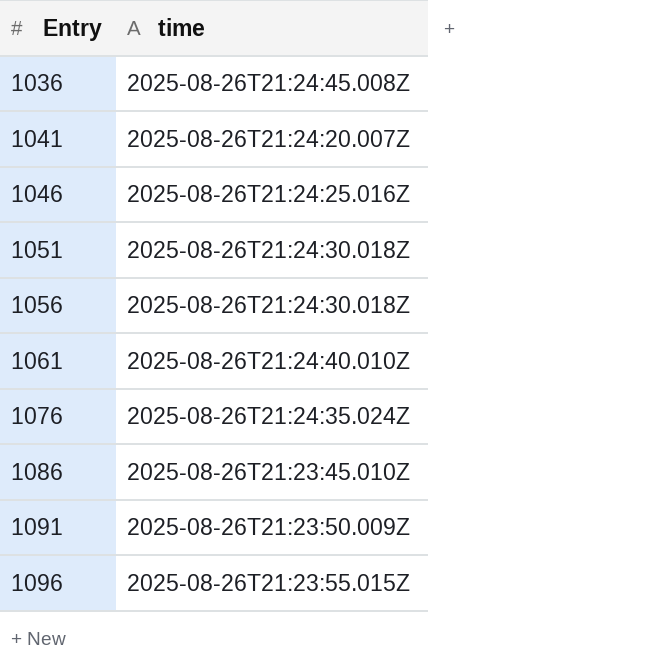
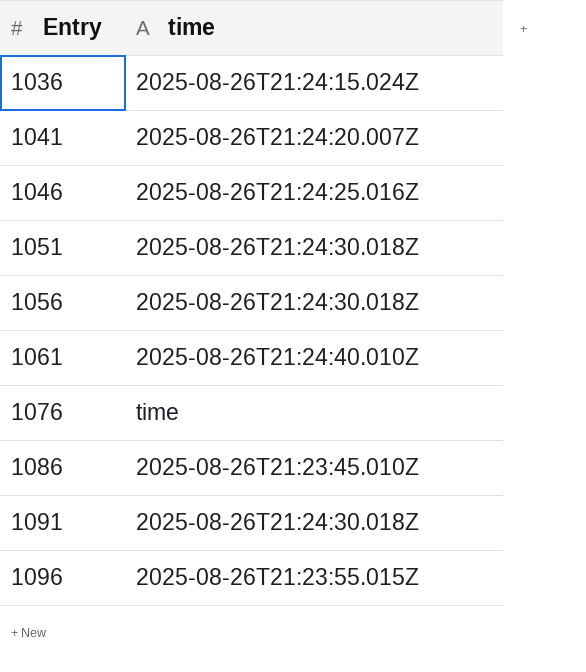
1036 | time: 2025-08-26T21:24:45.008Z -> 2025-08-26T21:24:15.024Z
1076 | time: 2025-08-26T21:24:35.024Z -> time
1091 | time: 2025-08-26T21:23:50.009Z -> 2025-08-26T21:24:30.018Z

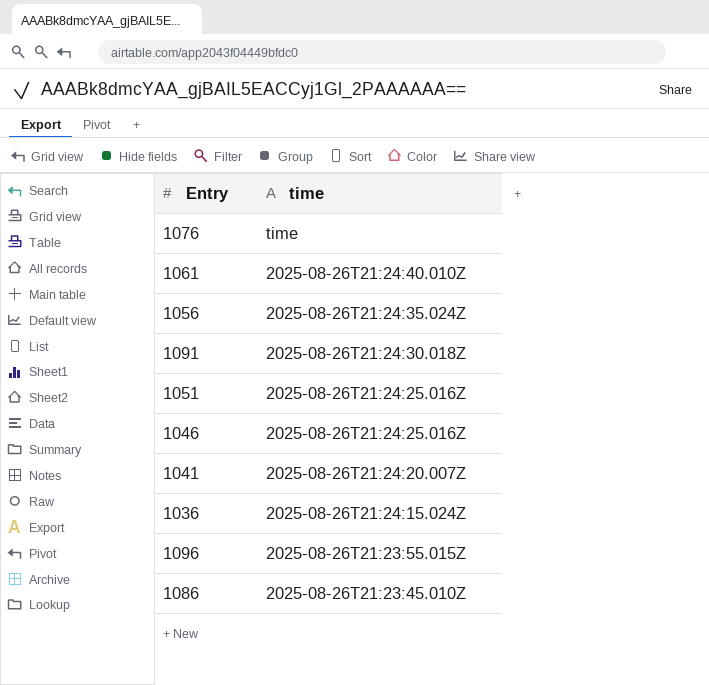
row order: Entry ascending -> time descending
1056 | time: 2025-08-26T21:24:30.018Z -> 2025-08-26T21:24:35.024Z
1051 | time: 2025-08-26T21:24:30.018Z -> 2025-08-26T21:24:25.016Z

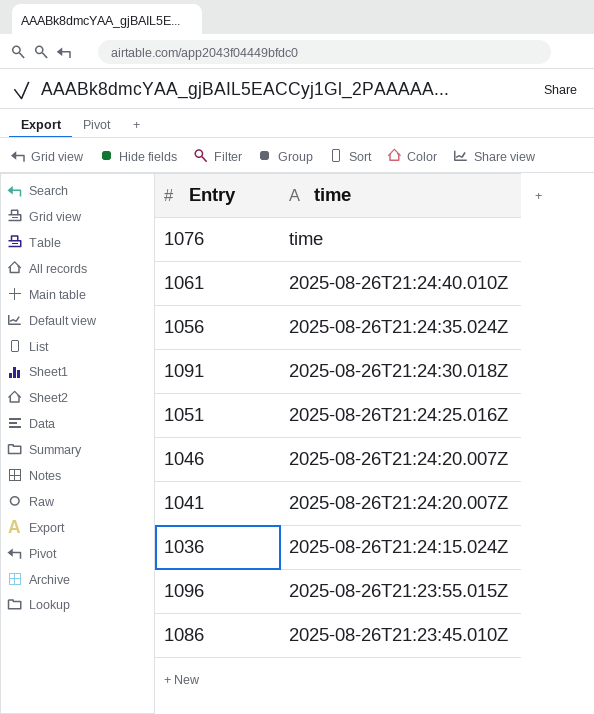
1046 | time: 2025-08-26T21:24:25.016Z -> 2025-08-26T21:24:20.007Z

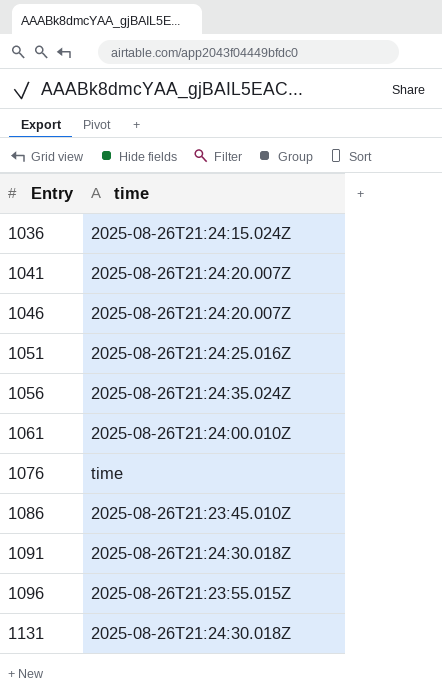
row order: time descending -> Entry ascending
1061 | time: 2025-08-26T21:24:40.010Z -> 2025-08-26T21:24:00.010Z
row 1131: none -> 2025-08-26T21:24:30.018Z

